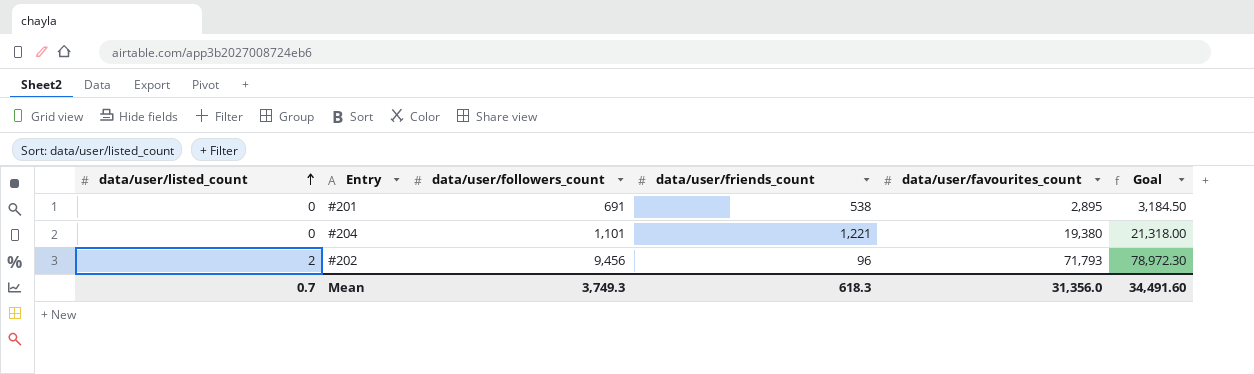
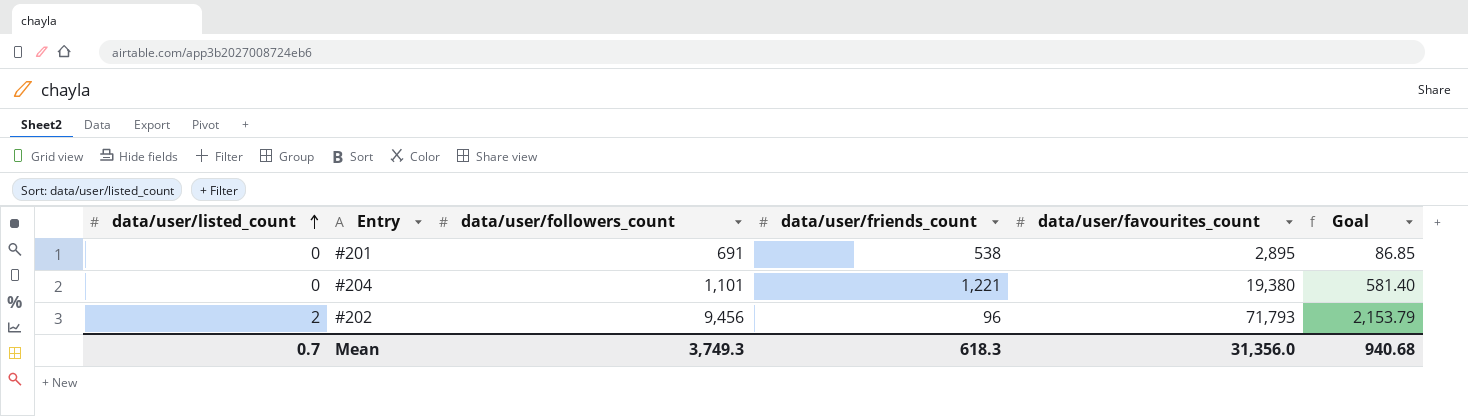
column Goal | formula: [data/user/favourites_count] * 1.1 -> [data/user/favourites_count] * 0.03
Mean | Goal: 34,491.60 -> 940.68

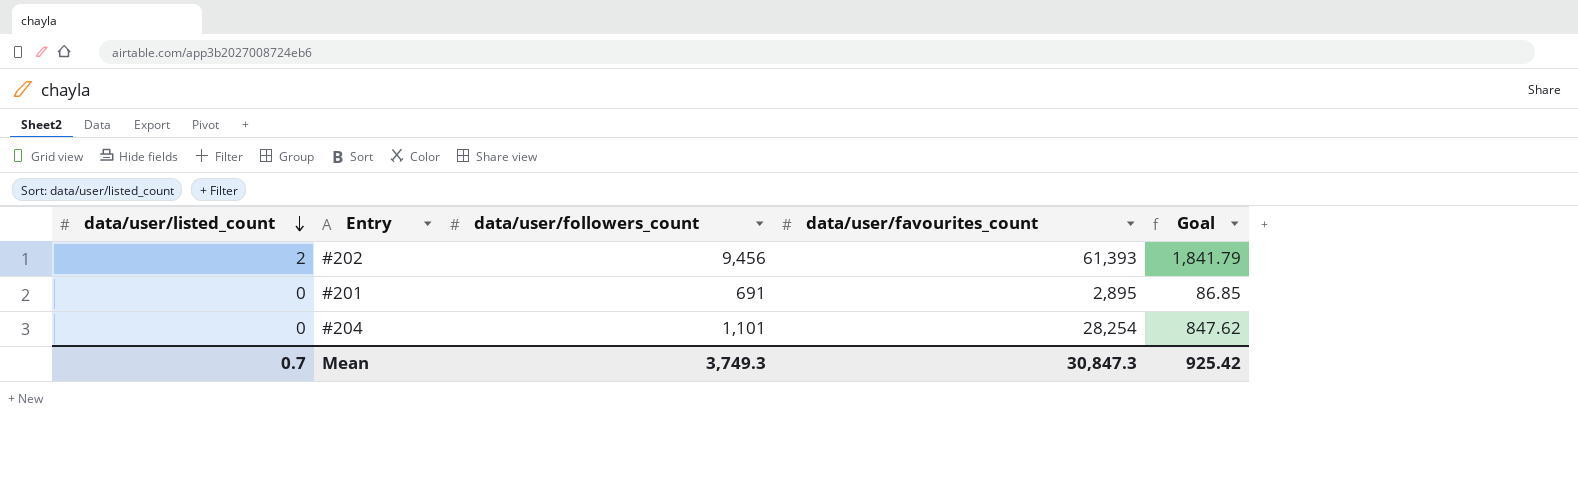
row order: data/user/listed_count ascending -> data/user/listed_count descending
column data/user/friends_count | position: 4 -> none
#202 | data/user/favourites_count: 71,793 -> 61,393
#202 | Goal: 2,153.79 -> 1,841.79
#204 | data/user/favourites_count: 19,380 -> 28,254
#204 | Goal: 581.40 -> 847.62
Mean | data/user/favourites_count: 31,356.0 -> 30,847.3
Mean | Goal: 940.68 -> 925.42

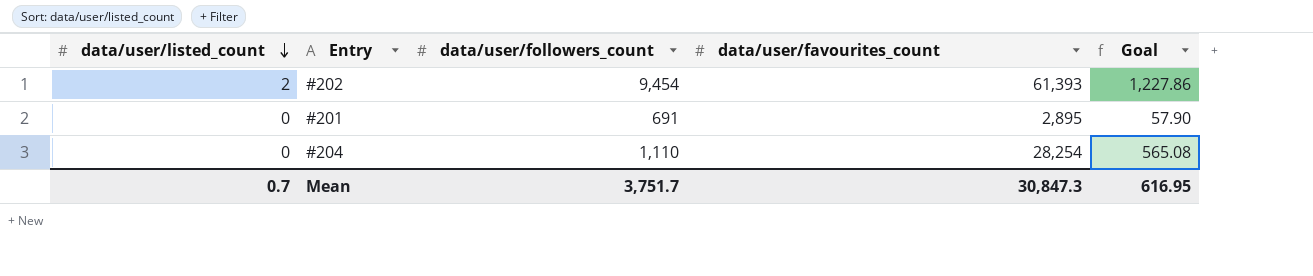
column Goal | formula: [data/user/favourites_count] * 0.03 -> [data/user/favourites_count] * 0.02
#202 | data/user/followers_count: 9,456 -> 9,454
#204 | data/user/followers_count: 1,101 -> 1,110
Mean | data/user/followers_count: 3,749.3 -> 3,751.7
Mean | Goal: 925.42 -> 616.95

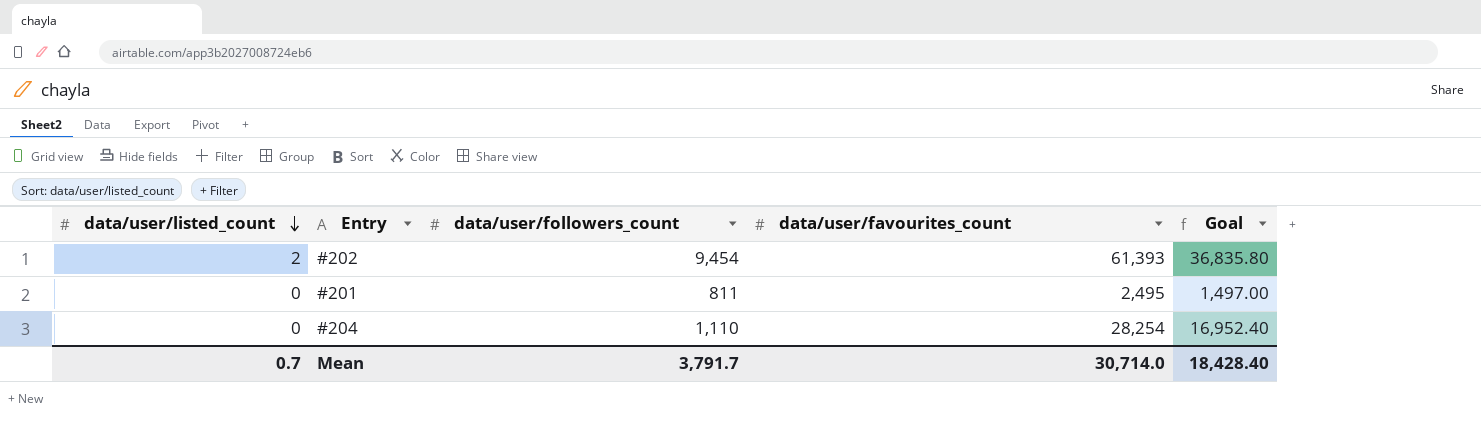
column Goal | formula: [data/user/favourites_count] * 0.02 -> [data/user/favourites_count] * 0.6
#201 | data/user/followers_count: 691 -> 811
#201 | data/user/favourites_count: 2,895 -> 2,495
Mean | data/user/followers_count: 3,751.7 -> 3,791.7
Mean | data/user/favourites_count: 30,847.3 -> 30,714.0
Mean | Goal: 616.95 -> 18,428.40

